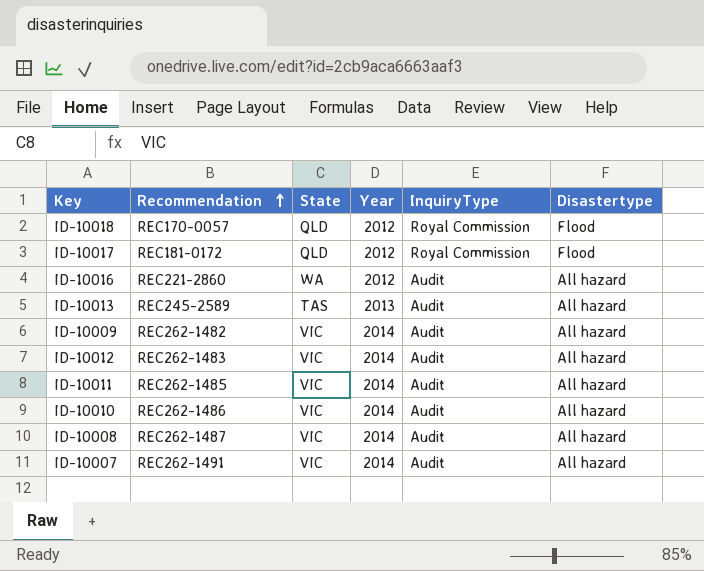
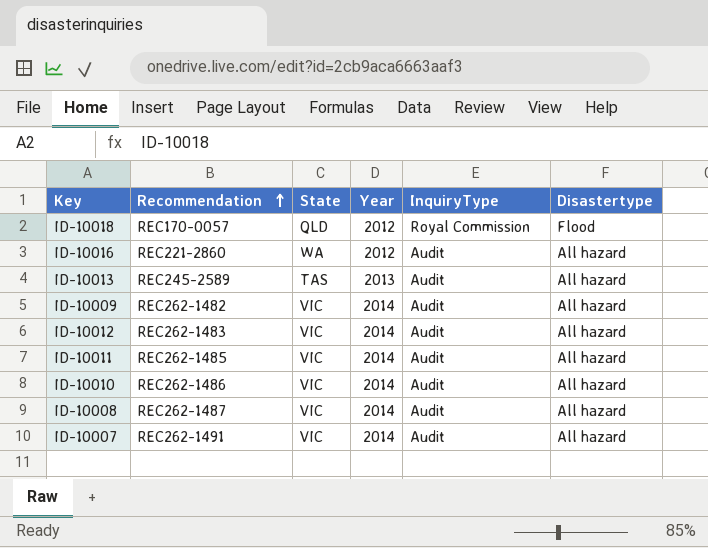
row ID-10017: REC181-0172 | QLD | 2012 | Royal Commission | Flood -> none

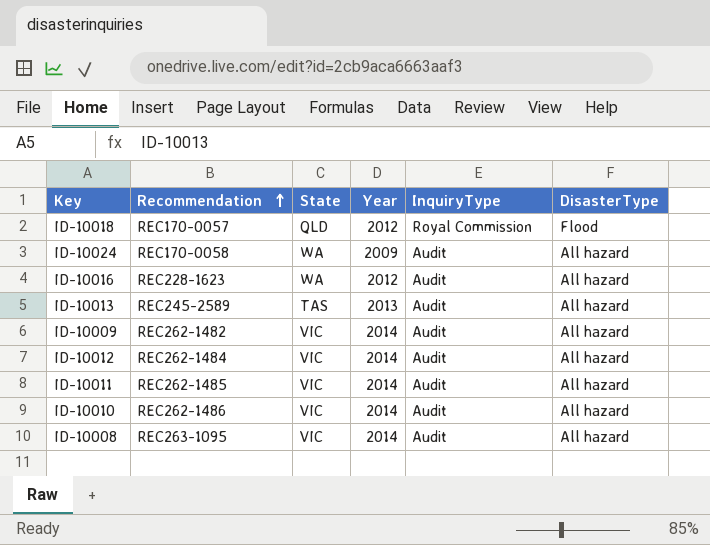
column name: Disastertype -> DisasterType
row ID-10007: REC262-1491 | VIC | 2014 | Audit | All hazard -> none
row ID-10024: none -> REC170-0058 | WA | 2009 | Audit | All hazard
ID-10016 | Recommendation: REC221-2860 -> REC228-1623
ID-10012 | Recommendation: REC262-1483 -> REC262-1484
ID-10008 | Recommendation: REC262-1487 -> REC263-1095

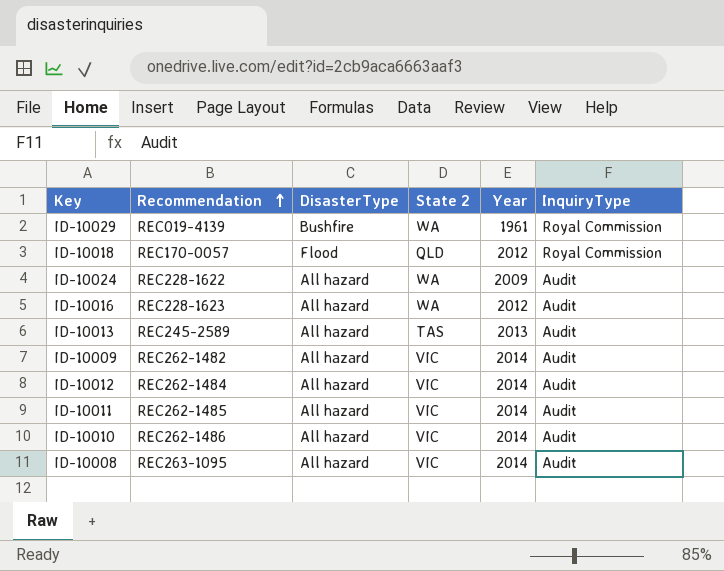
column DisasterType | position: 6 -> 3
column name: State -> State 2
row ID-10029: none -> REC019-4139 | Bushfire | WA | 1961 | Royal Commission
ID-10024 | Recommendation: REC170-0058 -> REC228-1622

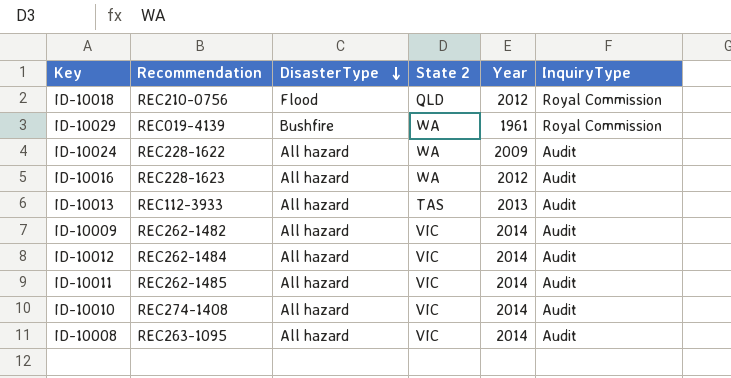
row order: Recommendation ascending -> DisasterType descending
ID-10018 | Recommendation: REC170-0057 -> REC210-0756
ID-10013 | Recommendation: REC245-2589 -> REC112-3933
ID-10010 | Recommendation: REC262-1486 -> REC274-1408

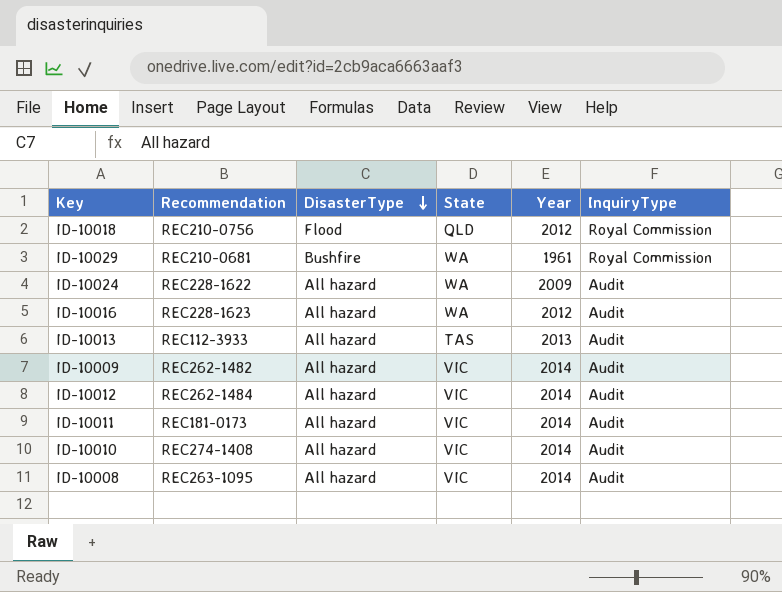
column name: State 2 -> State
ID-10029 | Recommendation: REC019-4139 -> REC210-0681
ID-10011 | Recommendation: REC262-1485 -> REC181-0173

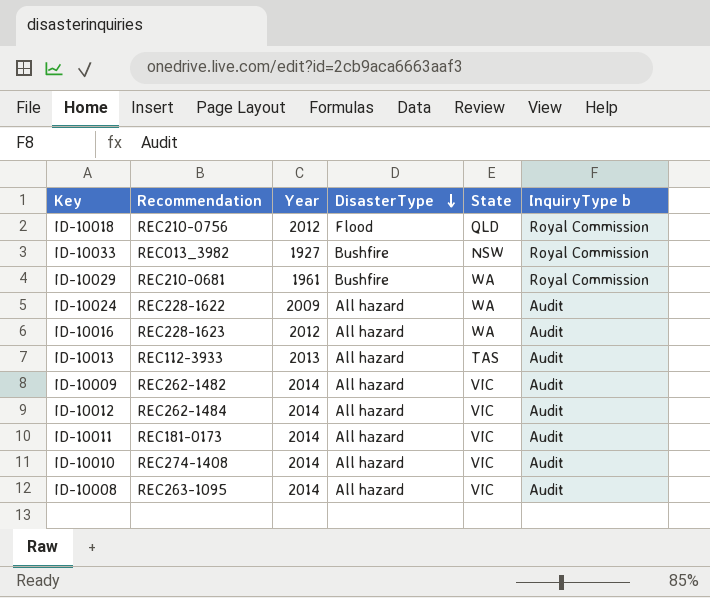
column Year | position: 5 -> 3
column name: InquiryType -> InquiryType b
row ID-10033: none -> REC013_3982 | 1927 | Bushfire | NSW | Royal Commission

